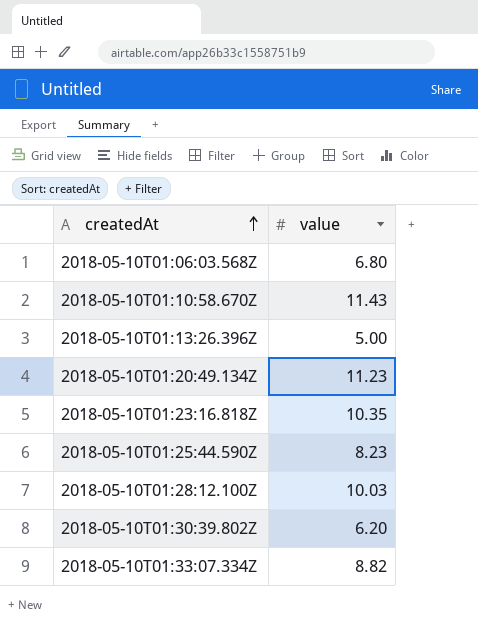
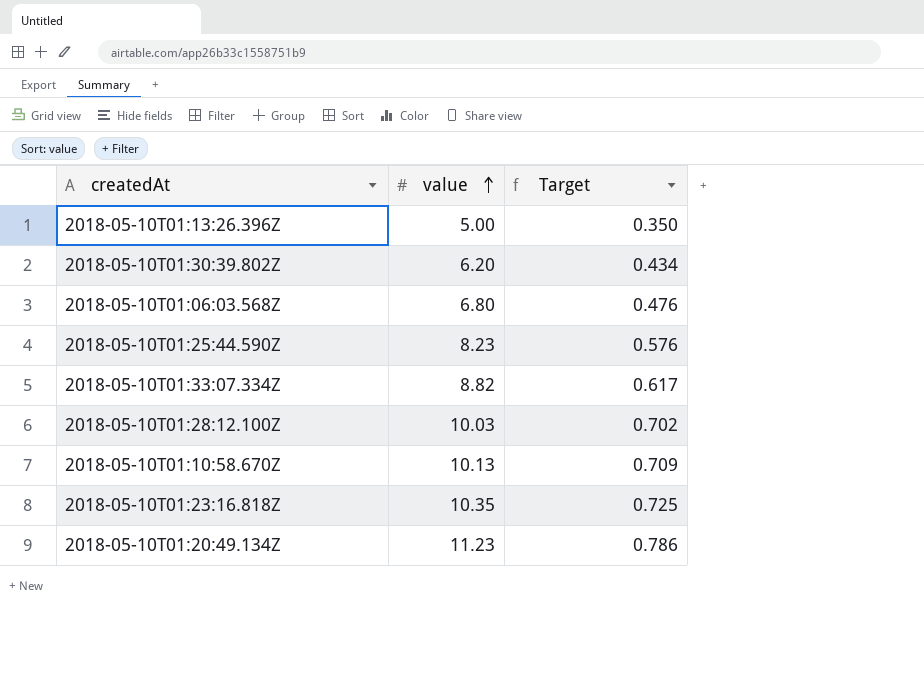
row order: createdAt ascending -> value ascending
column Target | formula: none -> [value] * 0.07
2018-05-10T01:10:58.670Z | value: 11.43 -> 10.13

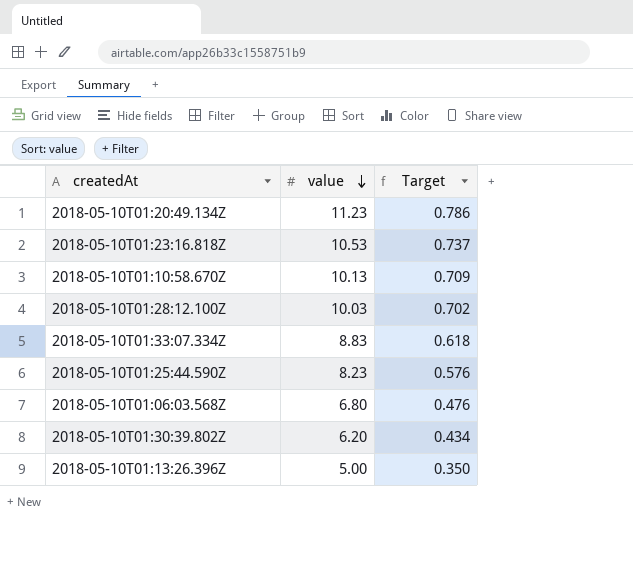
row order: value ascending -> value descending
2018-05-10T01:23:16.818Z | value: 10.35 -> 10.53
2018-05-10T01:23:16.818Z | Target: 0.725 -> 0.737
2018-05-10T01:33:07.334Z | value: 8.82 -> 8.83
2018-05-10T01:33:07.334Z | Target: 0.617 -> 0.618

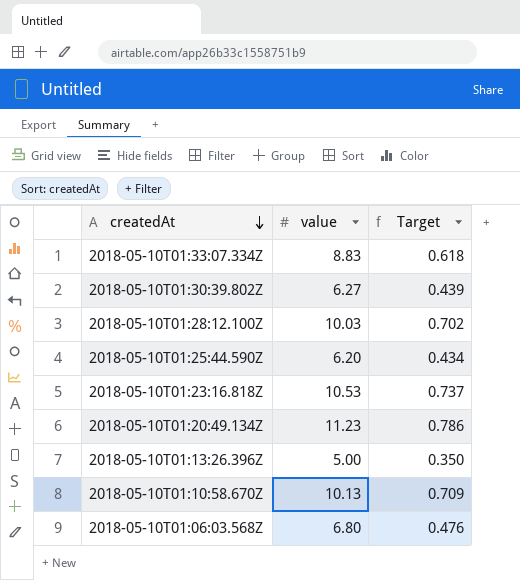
row order: value descending -> createdAt descending
2018-05-10T01:30:39.802Z | value: 6.20 -> 6.27
2018-05-10T01:30:39.802Z | Target: 0.434 -> 0.439
2018-05-10T01:25:44.590Z | value: 8.23 -> 6.20
2018-05-10T01:25:44.590Z | Target: 0.576 -> 0.434

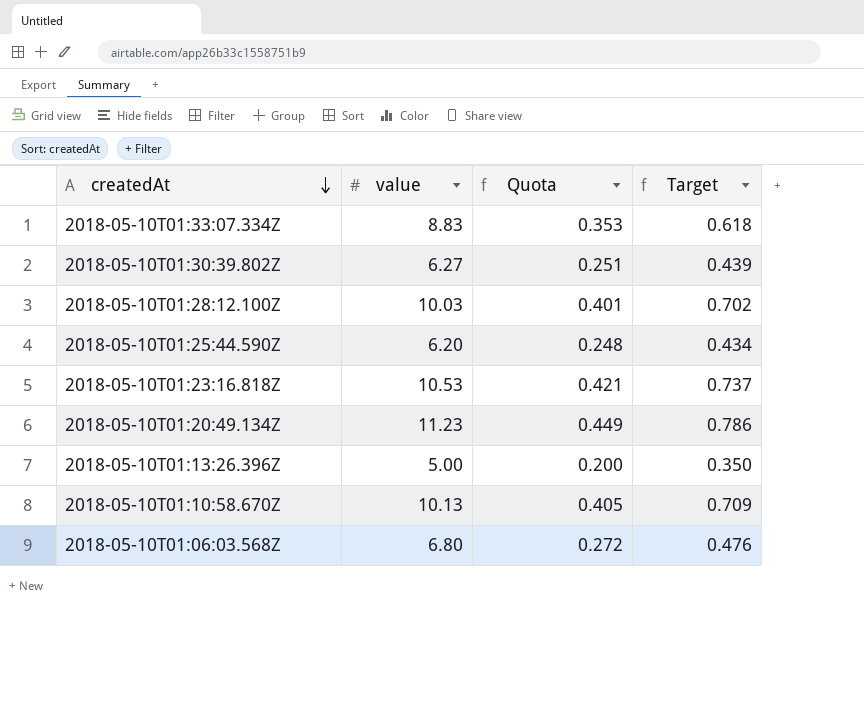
column Quota | formula: none -> [value] * 0.04

